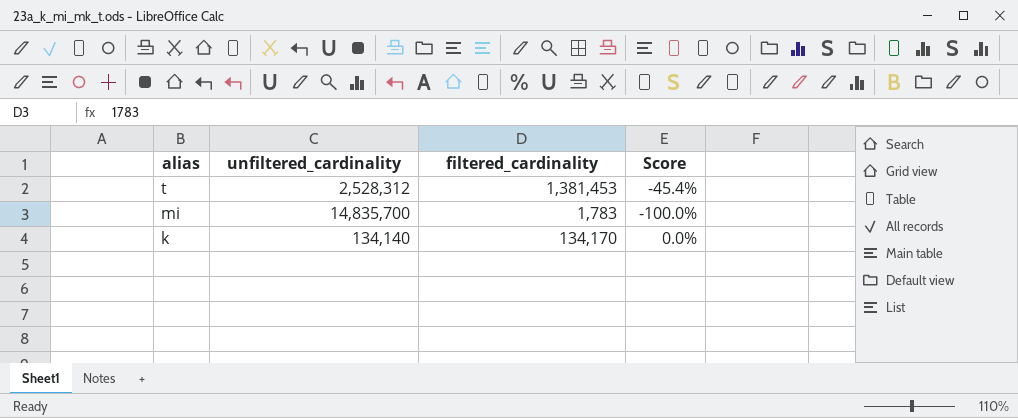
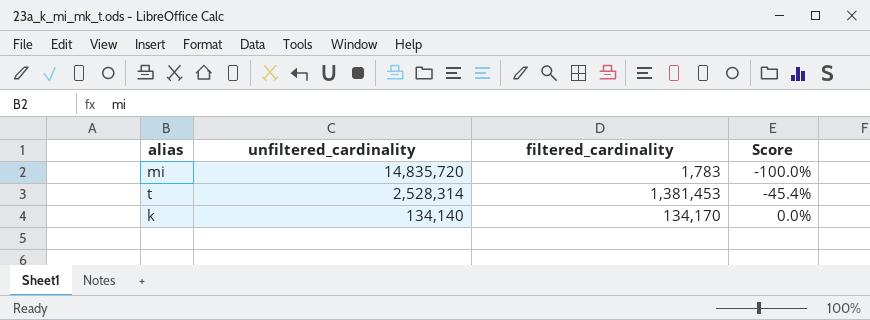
row order: alias descending -> unfiltered_cardinality descending
mi | unfiltered_cardinality: 14,835,700 -> 14,835,720
t | unfiltered_cardinality: 2,528,312 -> 2,528,314

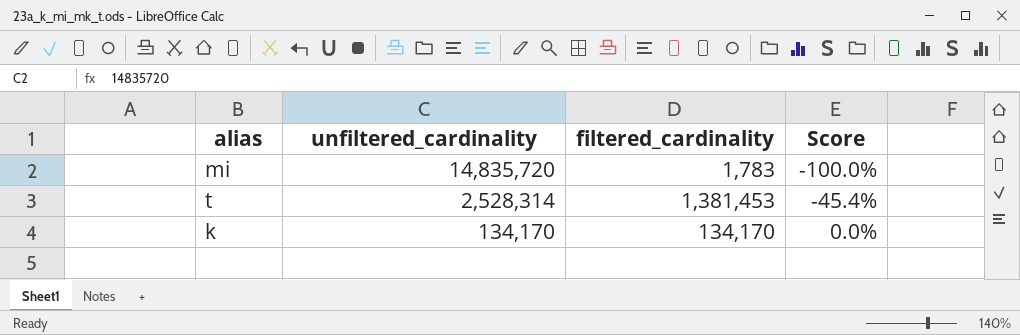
k | unfiltered_cardinality: 134,140 -> 134,170

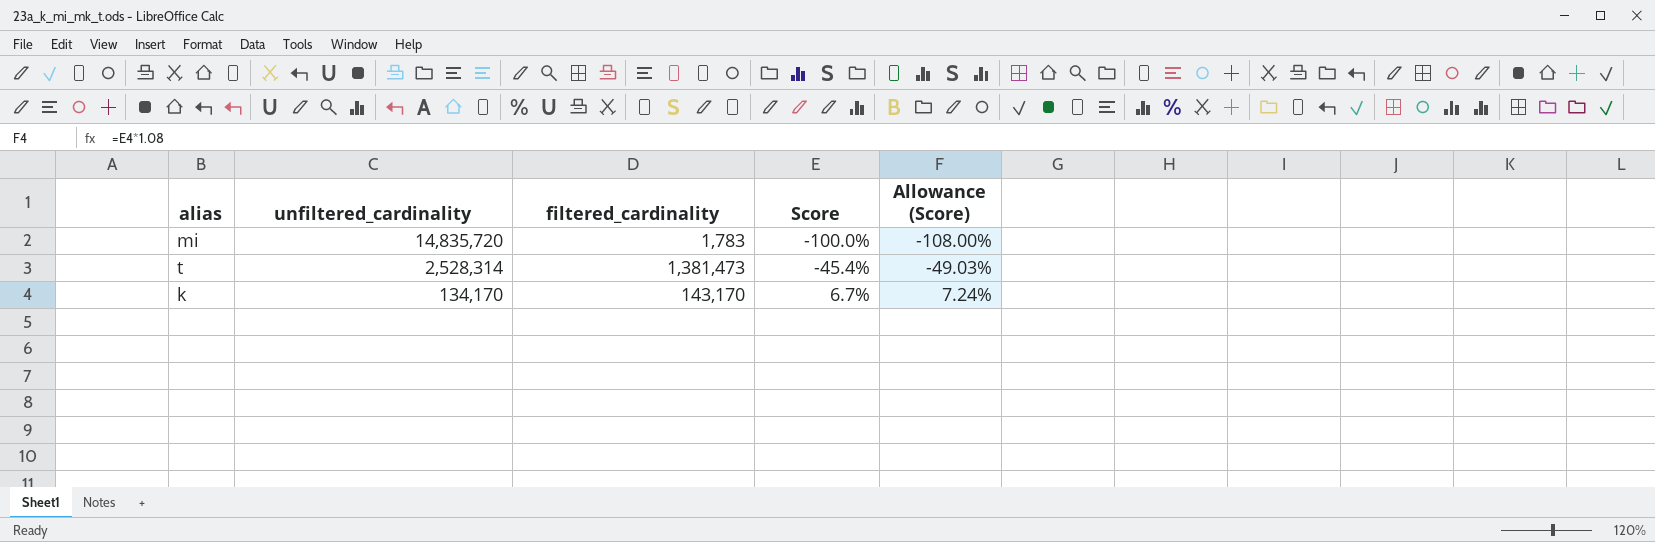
column Allowance (Score) | formula: none -> [Score] * 1.08
t | filtered_cardinality: 1,381,453 -> 1,381,473
k | filtered_cardinality: 134,170 -> 143,170
k | Score: 0.0% -> 6.7%

